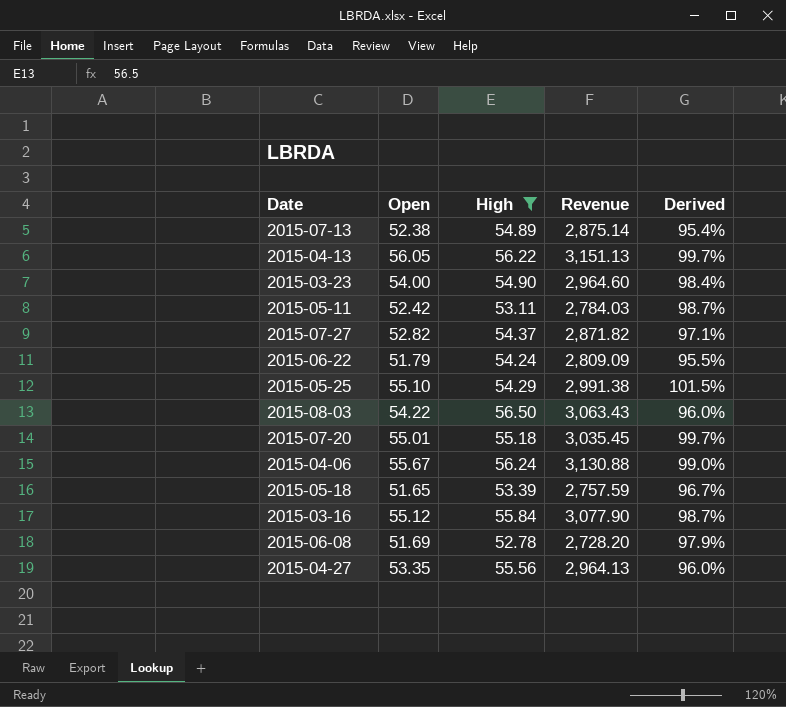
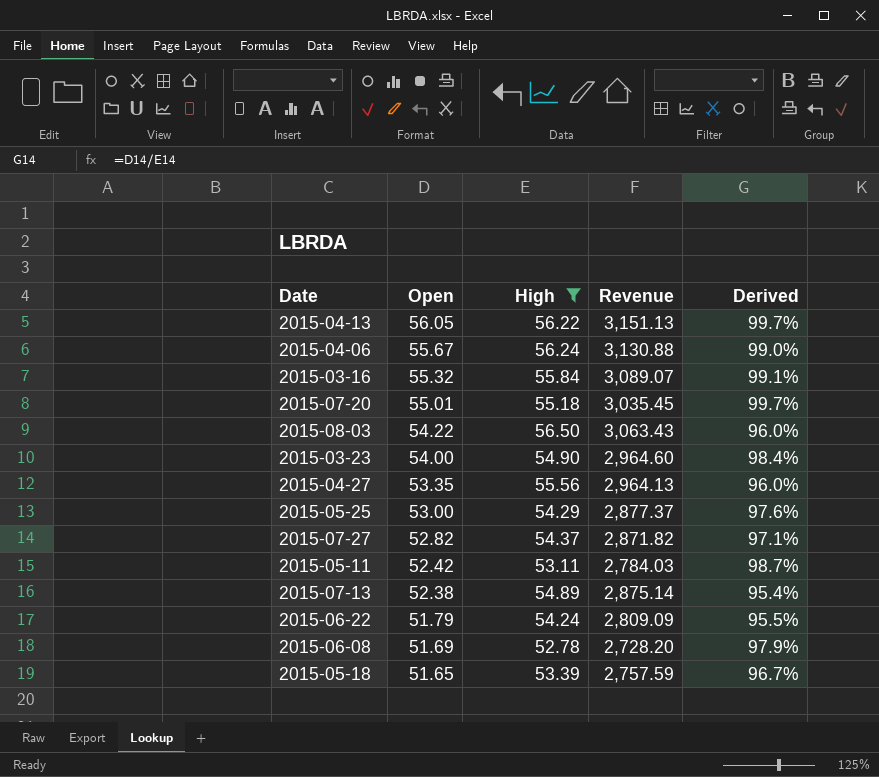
row order: none -> Open descending
2015-03-16 | Open: 55.12 -> 55.32
2015-03-16 | Revenue: 3,077.90 -> 3,089.07
2015-03-16 | Derived: 98.7% -> 99.1%
2015-05-25 | Open: 55.10 -> 53.00
2015-05-25 | Revenue: 2,991.38 -> 2,877.37
2015-05-25 | Derived: 101.5% -> 97.6%

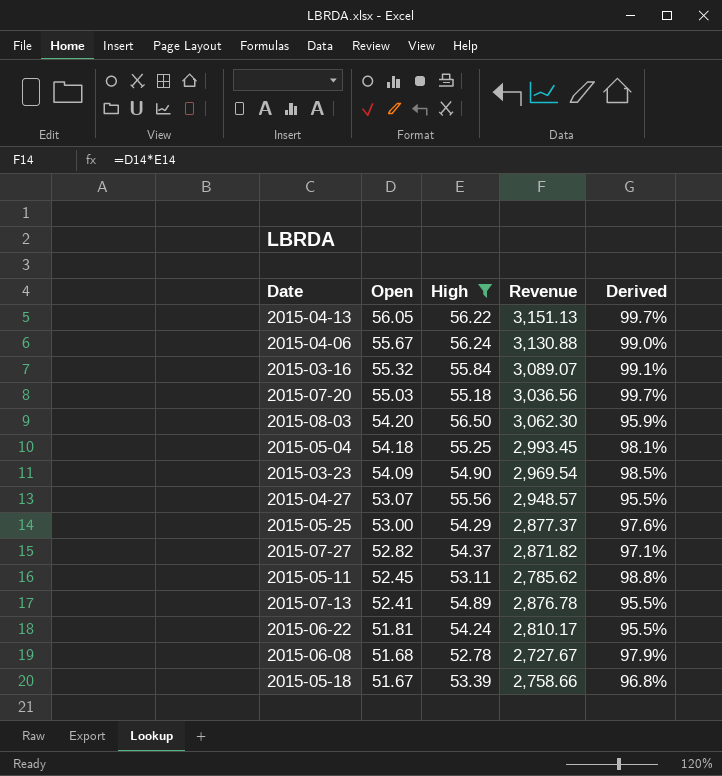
2015-07-20 | Open: 55.01 -> 55.03
2015-07-20 | Revenue: 3,035.45 -> 3,036.56
2015-08-03 | Open: 54.22 -> 54.20
2015-08-03 | Revenue: 3,063.43 -> 3,062.30
2015-08-03 | Derived: 96.0% -> 95.9%
row 2015-05-04: none -> 54.18 | 55.25 | 2,993.45 | 98.1%
2015-03-23 | Open: 54.00 -> 54.09
2015-03-23 | Revenue: 2,964.60 -> 2,969.54
2015-03-23 | Derived: 98.4% -> 98.5%
2015-04-27 | Open: 53.35 -> 53.07
2015-04-27 | Revenue: 2,964.13 -> 2,948.57
2015-04-27 | Derived: 96.0% -> 95.5%
2015-05-11 | Open: 52.42 -> 52.45
2015-05-11 | Revenue: 2,784.03 -> 2,785.62
2015-05-11 | Derived: 98.7% -> 98.8%
2015-07-13 | Open: 52.38 -> 52.41
2015-07-13 | Revenue: 2,875.14 -> 2,876.78
2015-07-13 | Derived: 95.4% -> 95.5%
2015-06-22 | Open: 51.79 -> 51.81
2015-06-22 | Revenue: 2,809.09 -> 2,810.17
2015-06-08 | Open: 51.69 -> 51.68
2015-06-08 | Revenue: 2,728.20 -> 2,727.67
2015-05-18 | Open: 51.65 -> 51.67
2015-05-18 | Revenue: 2,757.59 -> 2,758.66
2015-05-18 | Derived: 96.7% -> 96.8%

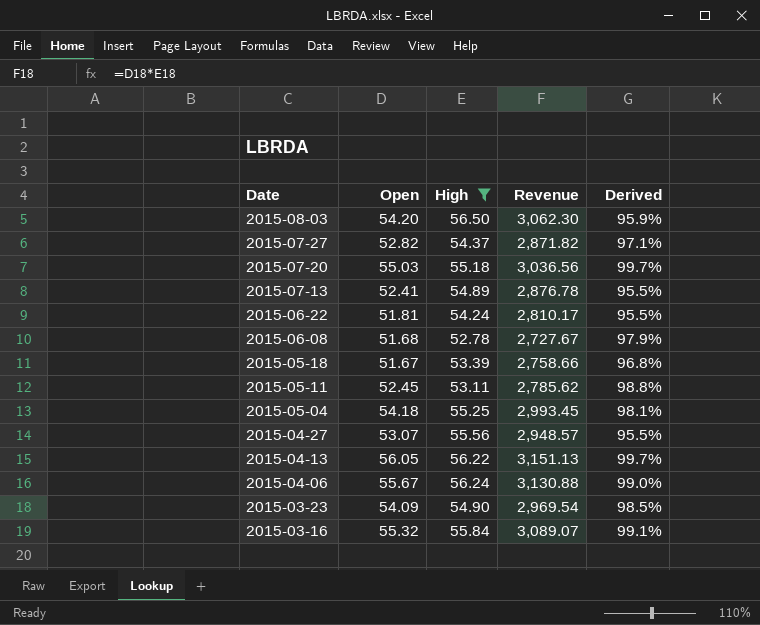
row order: Open descending -> Date descending
row 2015-05-25: 53.00 | 54.29 | 2,877.37 | 97.6% -> none

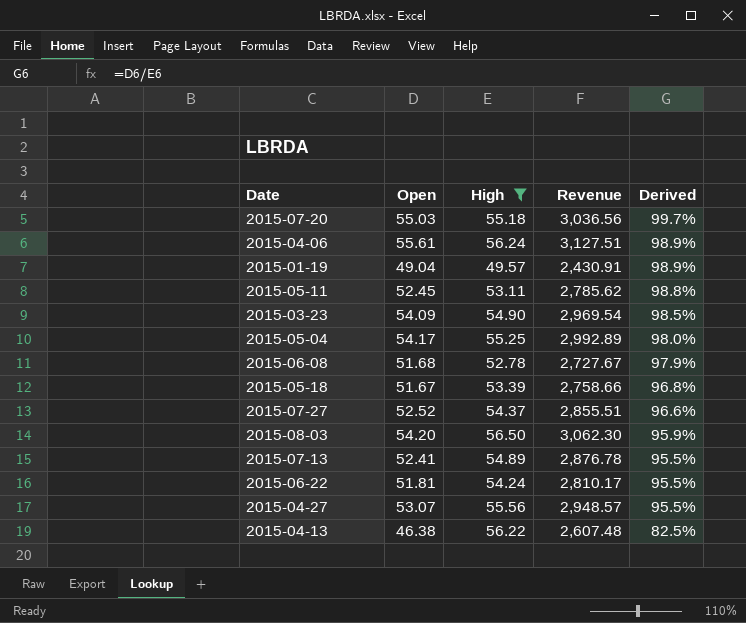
row order: Date descending -> Derived descending
row 2015-03-16: 55.32 | 55.84 | 3,089.07 | 99.1% -> none
2015-04-06 | Open: 55.67 -> 55.61
2015-04-06 | Revenue: 3,130.88 -> 3,127.51
2015-04-06 | Derived: 99.0% -> 98.9%
row 2015-01-19: none -> 49.04 | 49.57 | 2,430.91 | 98.9%
2015-05-04 | Open: 54.18 -> 54.17
2015-05-04 | Revenue: 2,993.45 -> 2,992.89
2015-05-04 | Derived: 98.1% -> 98.0%
2015-07-27 | Open: 52.82 -> 52.52
2015-07-27 | Revenue: 2,871.82 -> 2,855.51
2015-07-27 | Derived: 97.1% -> 96.6%
2015-04-13 | Open: 56.05 -> 46.38
2015-04-13 | Revenue: 3,151.13 -> 2,607.48
2015-04-13 | Derived: 99.7% -> 82.5%

